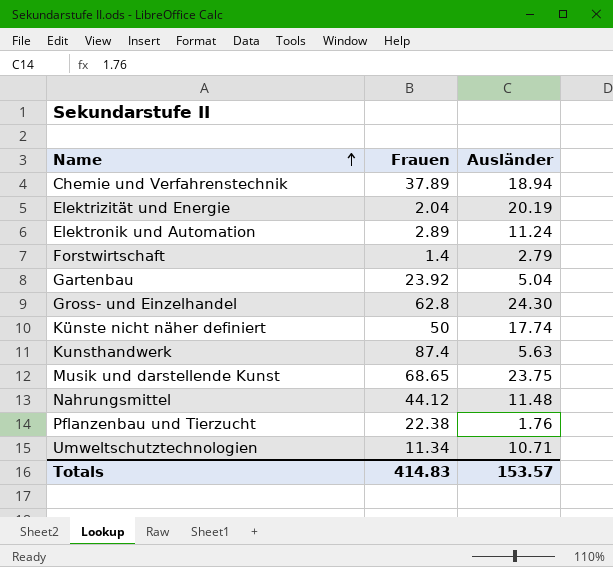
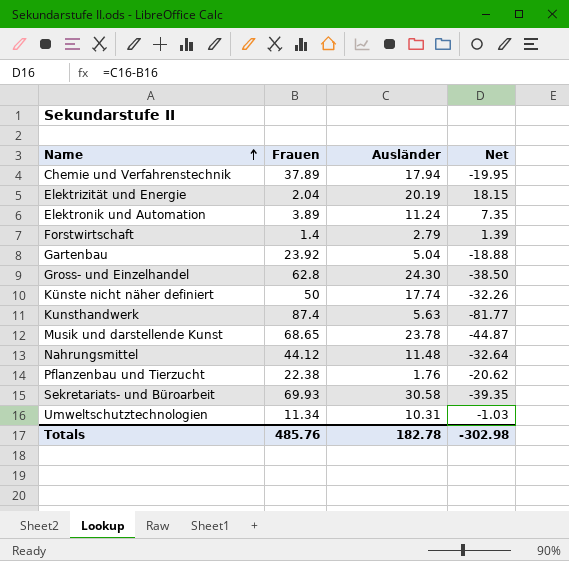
column Net | formula: none -> [Ausländer] - [Frauen]
Chemie und Verfahrenstechnik | Ausländer: 18.94 -> 17.94
Elektronik und Automation | Frauen: 2.89 -> 3.89
Musik und darstellende Kunst | Ausländer: 23.75 -> 23.78
row Sekretariats- und Büroarbeit: none -> 69.93 | 30.58 | -39.35
Umweltschutztechnologien | Ausländer: 10.71 -> 10.31
Totals | Frauen: 414.83 -> 485.76
Totals | Ausländer: 153.57 -> 182.78

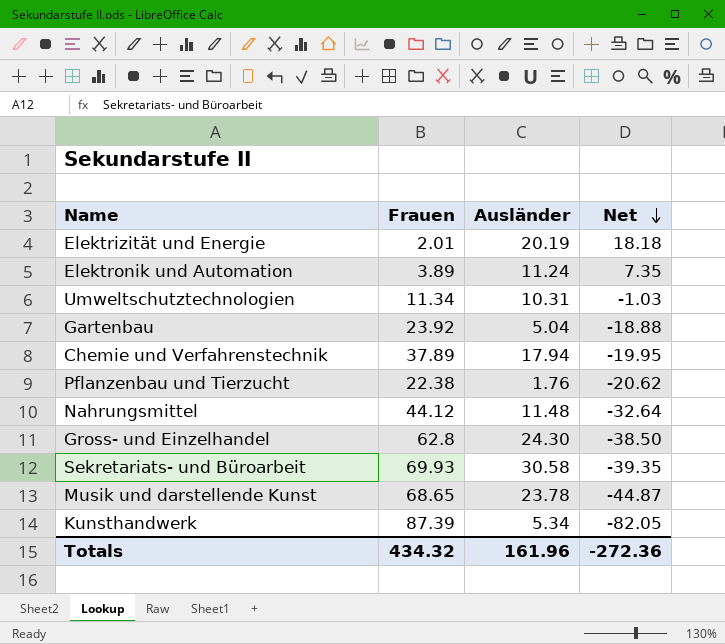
row order: Name ascending -> Net descending
row Forstwirtschaft: 1.4 | 2.79 | 1.39 -> none
row Künste nicht näher definiert: 50 | 17.74 | -32.26 -> none
Elektrizität und Energie | Frauen: 2.04 -> 2.01
Elektrizität und Energie | Net: 18.15 -> 18.18
Kunsthandwerk | Frauen: 87.4 -> 87.39
Kunsthandwerk | Ausländer: 5.63 -> 5.34
Kunsthandwerk | Net: -81.77 -> -82.05
Totals | Frauen: 485.76 -> 434.32
Totals | Ausländer: 182.78 -> 161.96
Totals | Net: -302.98 -> -272.36

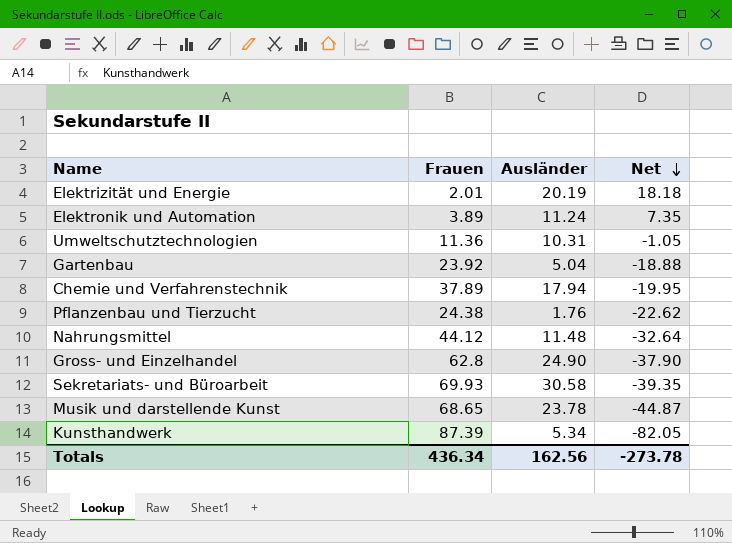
Umweltschutztechnologien | Frauen: 11.34 -> 11.36
Umweltschutztechnologien | Net: -1.03 -> -1.05
Pflanzenbau und Tierzucht | Frauen: 22.38 -> 24.38
Pflanzenbau und Tierzucht | Net: -20.62 -> -22.62
Gross- und Einzelhandel | Ausländer: 24.30 -> 24.90
Gross- und Einzelhandel | Net: -38.50 -> -37.90
Totals | Frauen: 434.32 -> 436.34
Totals | Ausländer: 161.96 -> 162.56
Totals | Net: -272.36 -> -273.78

